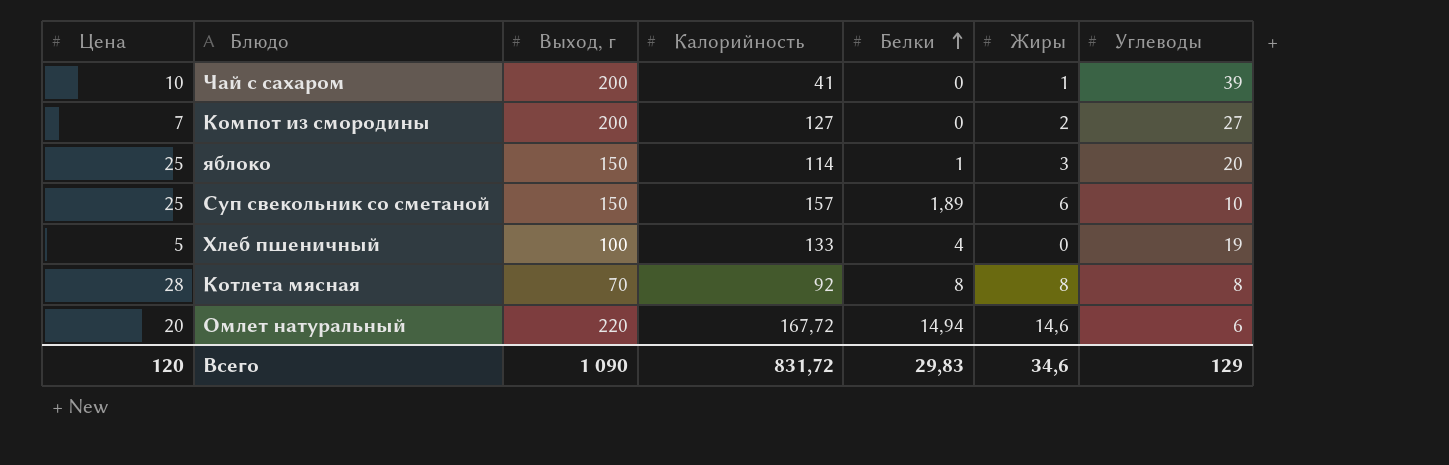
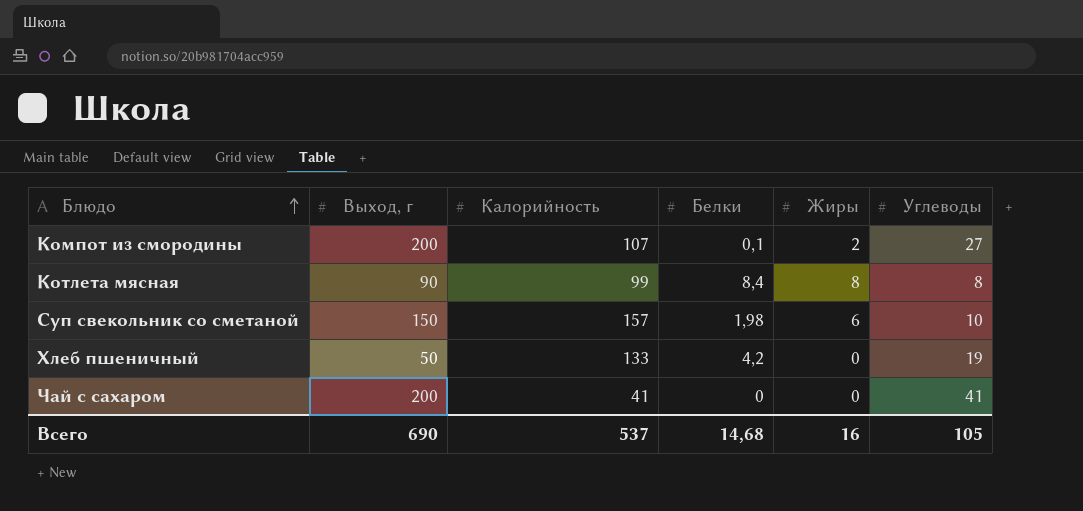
row order: Белки ascending -> Блюдо ascending
column Цена | position: 1 -> none
row яблоко: 25 | 150 | 114 | 1 | 3 | 20 -> none
row Омлет натуральный: 20 | 220 | 167,72 | 14,94 | 14,6 | 6 -> none
Компот из смородины | Калорийность: 127 -> 107
Компот из смородины | Белки: 0 -> 0,1
Котлета мясная | Выход, г: 70 -> 90
Котлета мясная | Калорийность: 92 -> 99
Котлета мясная | Белки: 8 -> 8,4
Суп свекольник со сметаной | Белки: 1,89 -> 1,98
Хлеб пшеничный | Выход, г: 100 -> 50
Хлеб пшеничный | Белки: 4 -> 4,2
Чай с сахаром | Жиры: 1 -> 0
Чай с сахаром | Углеводы: 39 -> 41
Всего | Выход, г: 1 090 -> 690
Всего | Калорийность: 831,72 -> 537
Всего | Белки: 29,83 -> 14,68
Всего | Жиры: 34,6 -> 16
Всего | Углеводы: 129 -> 105

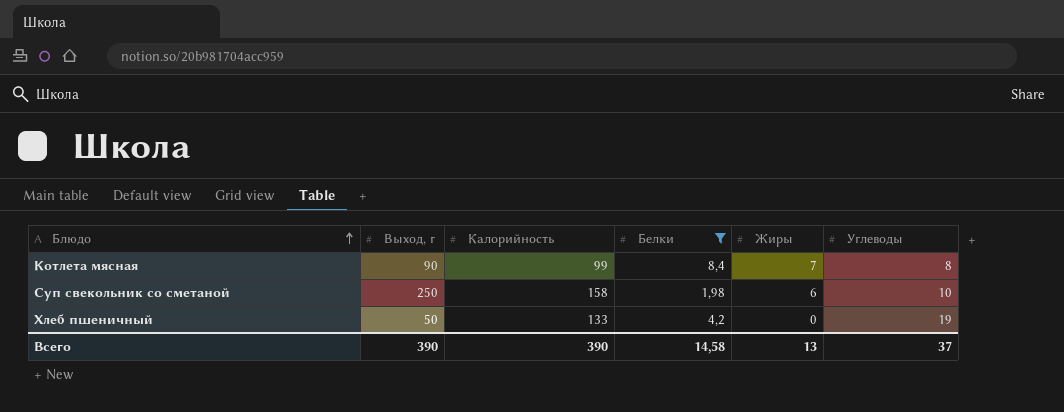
filter: none -> Белки >= 1,98
Котлета мясная | Жиры: 8 -> 7
Суп свекольник со сметаной | Выход, г: 150 -> 250
Суп свекольник со сметаной | Калорийность: 157 -> 158
Всего | Выход, г: 690 -> 390
Всего | Калорийность: 537 -> 390
Всего | Белки: 14,68 -> 14,58
Всего | Жиры: 16 -> 13
Всего | Углеводы: 105 -> 37

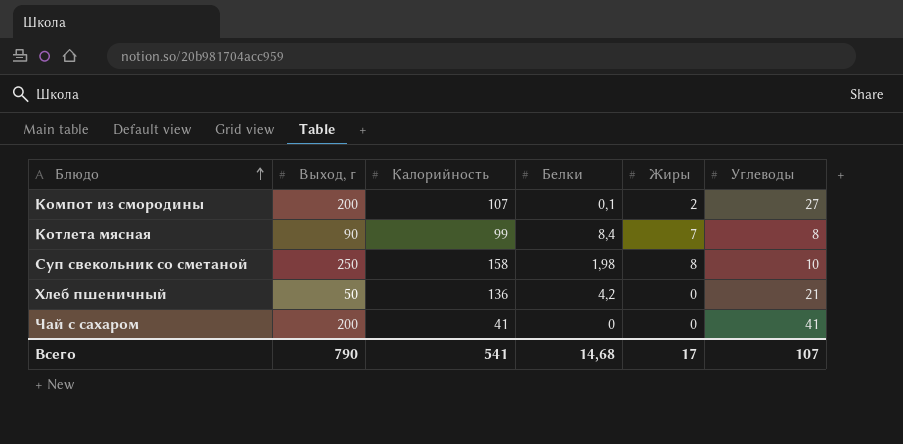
filter: Белки >= 1,98 -> none
Суп свекольник со сметаной | Жиры: 6 -> 8
Хлеб пшеничный | Калорийность: 133 -> 136
Хлеб пшеничный | Углеводы: 19 -> 21
Всего | Выход, г: 390 -> 790
Всего | Калорийность: 390 -> 541
Всего | Белки: 14,58 -> 14,68
Всего | Жиры: 13 -> 17
Всего | Углеводы: 37 -> 107

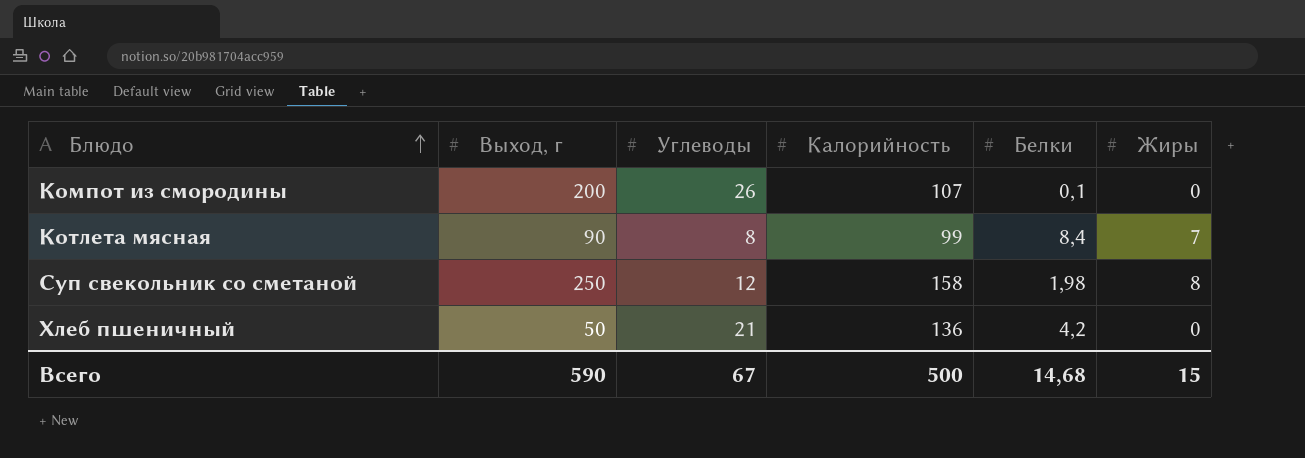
column Углеводы | position: 6 -> 3
row Чай с сахаром: 200 | 41 | 0 | 0 | 41 -> none
Компот из смородины | Углеводы: 27 -> 26
Компот из смородины | Жиры: 2 -> 0
Суп свекольник со сметаной | Углеводы: 10 -> 12
Всего | Выход, г: 790 -> 590
Всего | Углеводы: 107 -> 67
Всего | Калорийность: 541 -> 500
Всего | Жиры: 17 -> 15

